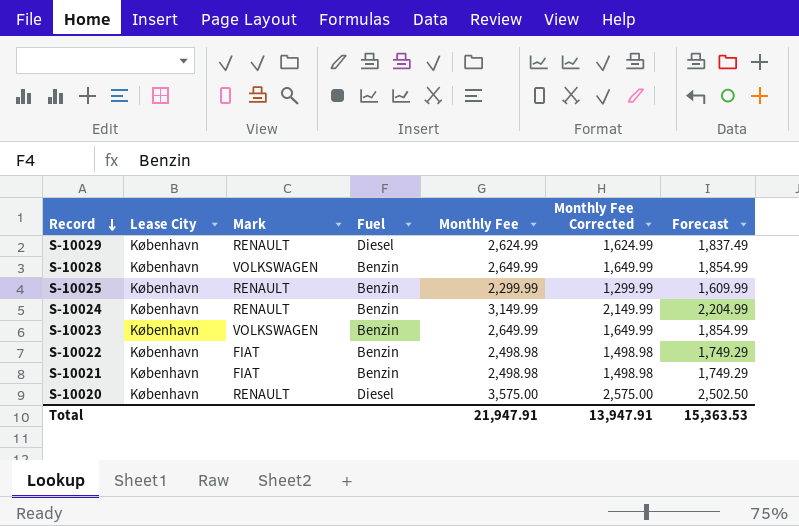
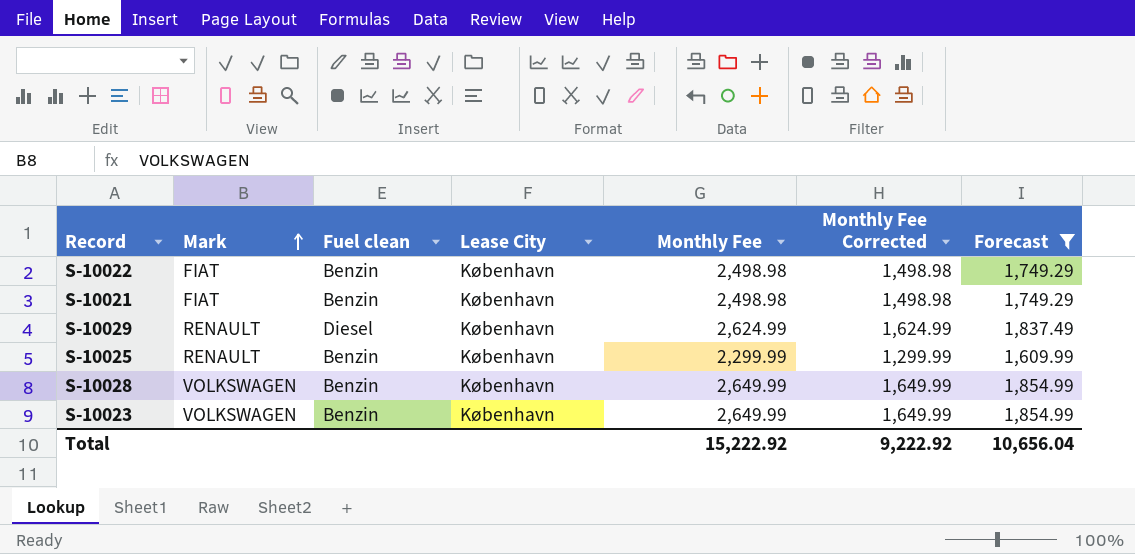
filter: none -> Forecast <= 1,854.99
row order: Record descending -> Mark ascending
column name: Fuel -> Fuel clean
column Lease City | position: 2 -> 4
Total | Monthly Fee: 21,947.91 -> 15,222.92
Total | Monthly Fee Corrected: 13,947.91 -> 9,222.92
Total | Forecast: 15,363.53 -> 10,656.04

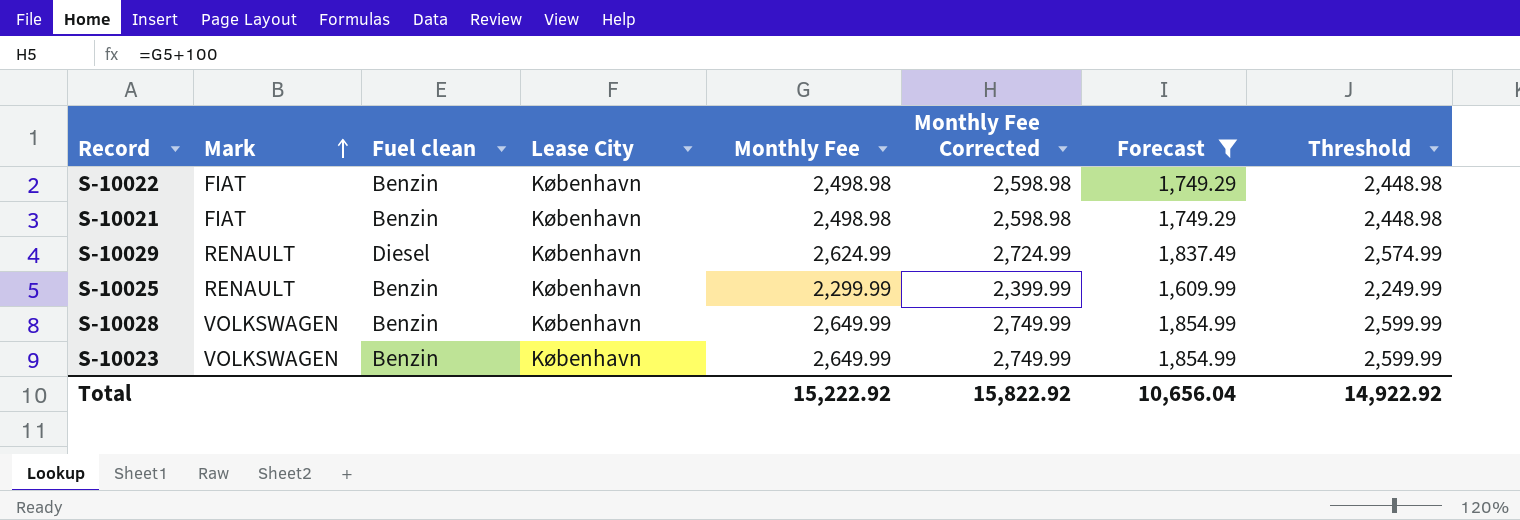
column Monthly Fee Corrected | formula: [Monthly Fee] - 1000 -> [Monthly Fee] + 100
column Threshold | formula: none -> [Monthly Fee] - 50
Total | Monthly Fee Corrected: 9,222.92 -> 15,822.92

